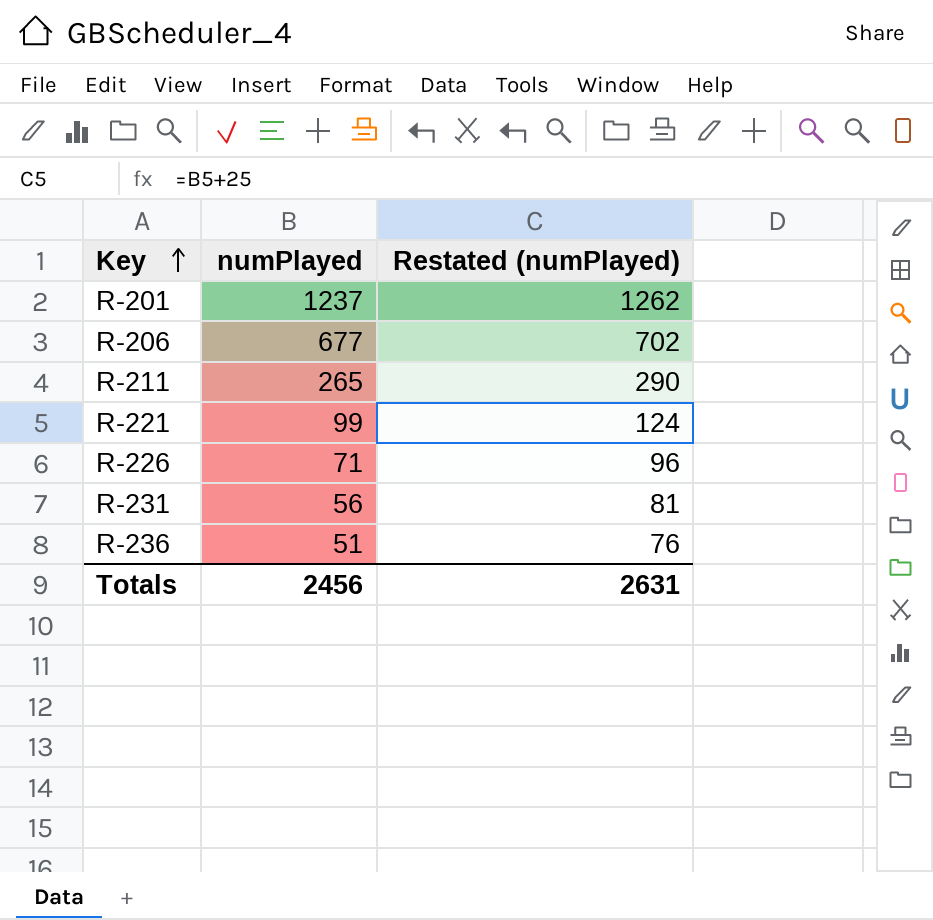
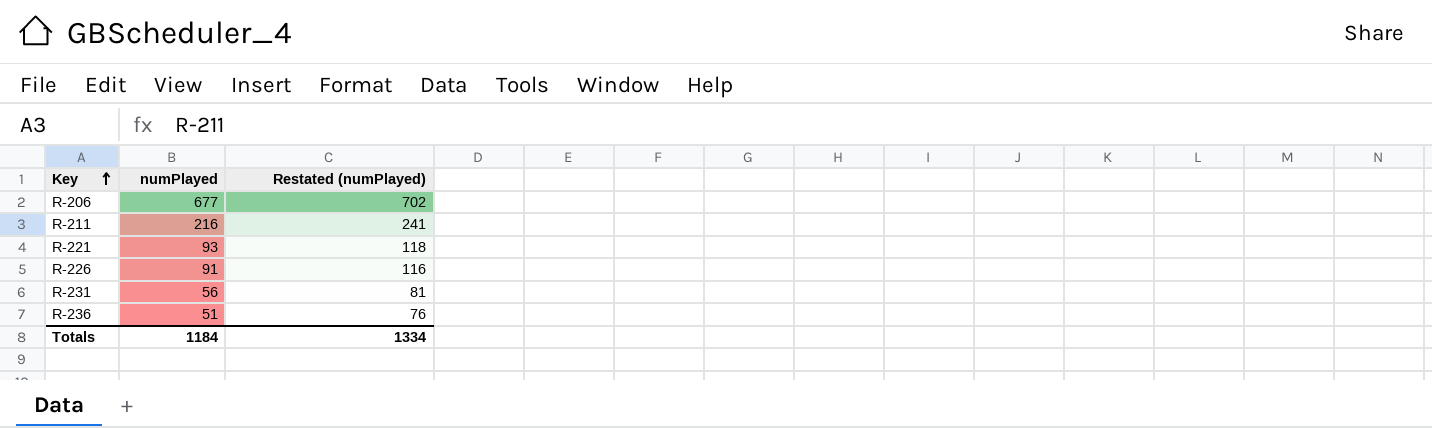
row R-201: 1237 | 1262 -> none
R-211 | numPlayed: 265 -> 216
R-211 | Restated (numPlayed): 290 -> 241
R-221 | numPlayed: 99 -> 93
R-221 | Restated (numPlayed): 124 -> 118
R-226 | numPlayed: 71 -> 91
R-226 | Restated (numPlayed): 96 -> 116
Totals | numPlayed: 2456 -> 1184
Totals | Restated (numPlayed): 2631 -> 1334

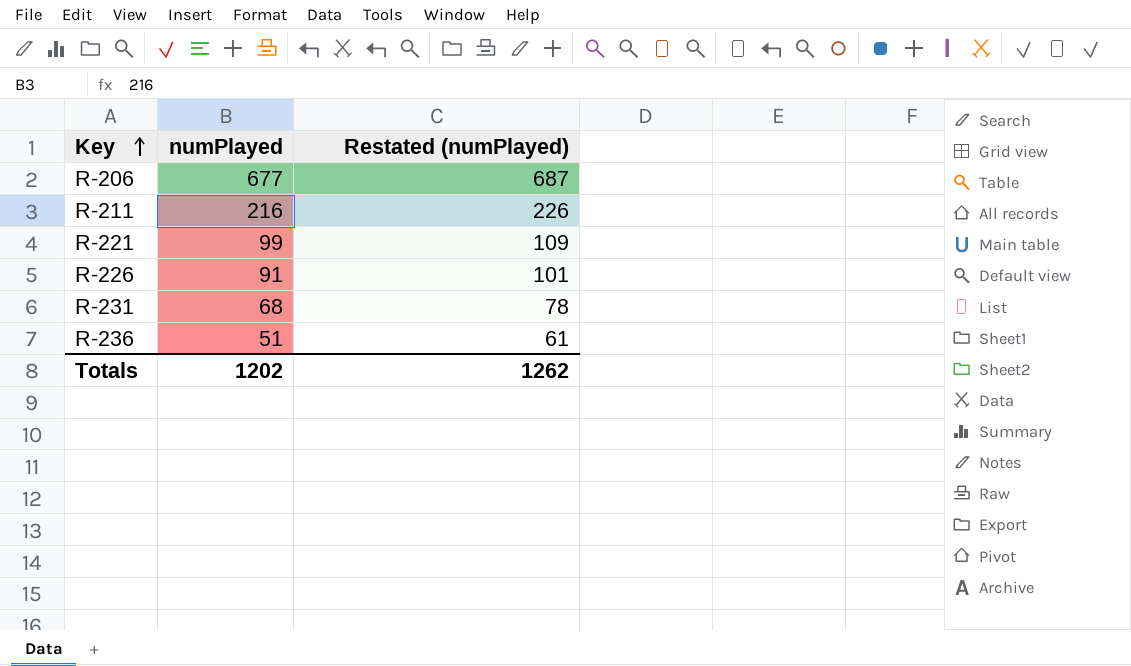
column Restated (numPlayed) | formula: [numPlayed] + 25 -> [numPlayed] + 10
R-221 | numPlayed: 93 -> 99
R-231 | numPlayed: 56 -> 68
Totals | numPlayed: 1184 -> 1202
Totals | Restated (numPlayed): 1334 -> 1262

